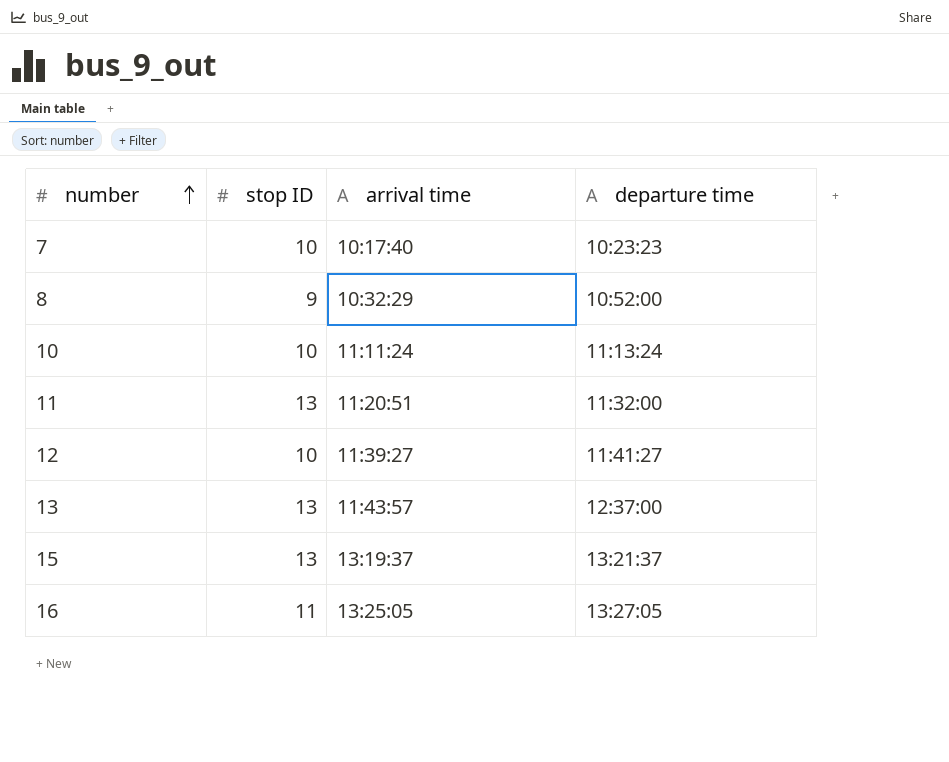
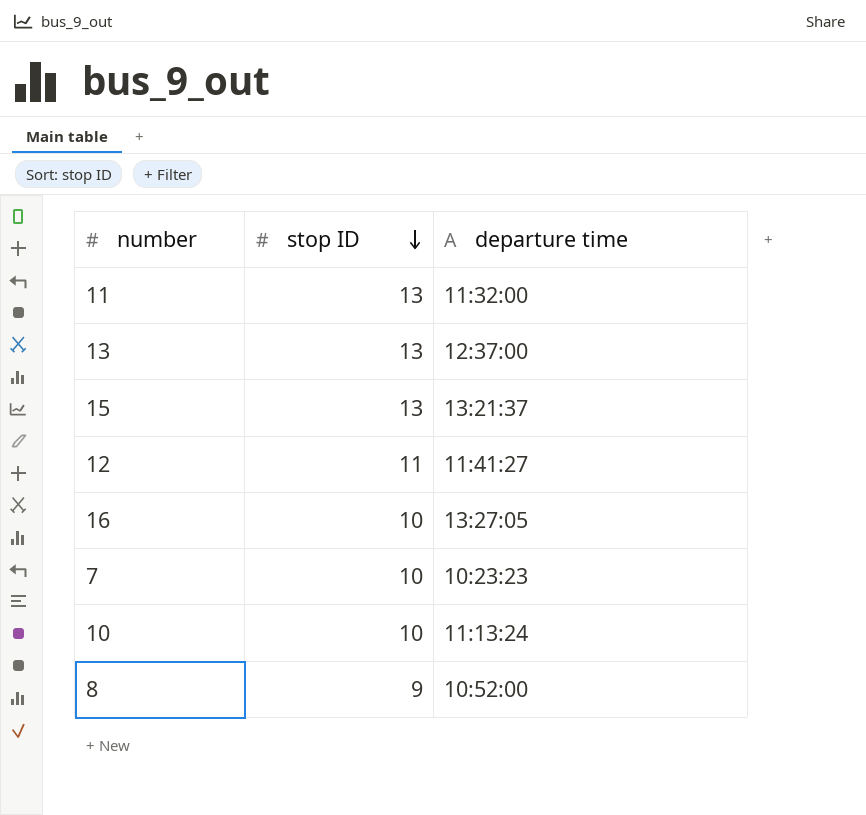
row order: number ascending -> stop ID descending
column arrival time | position: 3 -> none
12 | stop ID: 10 -> 11
16 | stop ID: 11 -> 10

